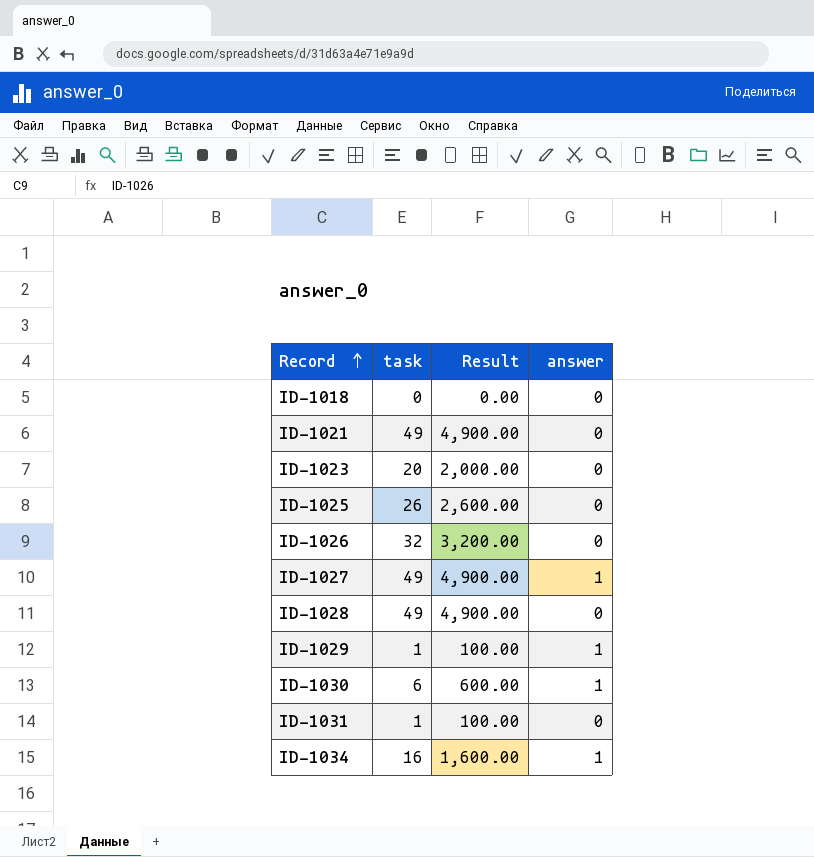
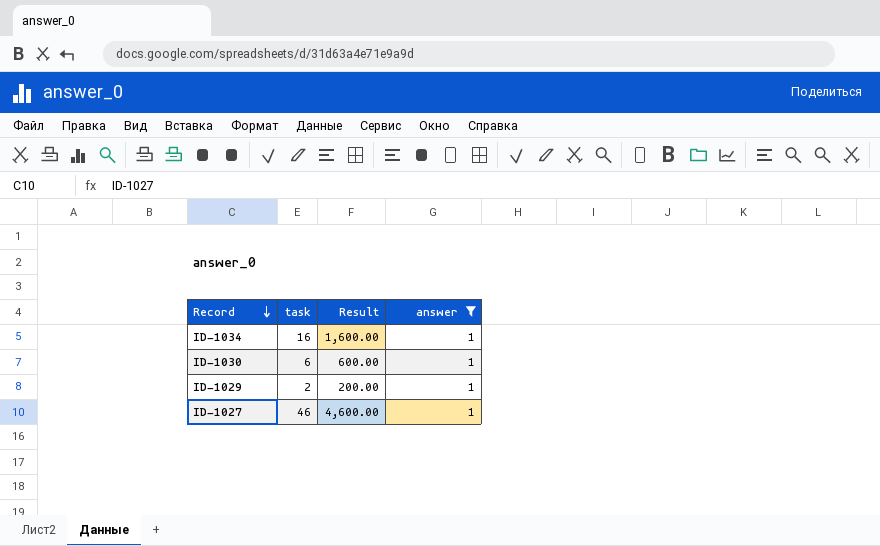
filter: none -> answer = 1
row order: Record ascending -> Record descending
ID-1029 | task: 1 -> 2
ID-1029 | Result: 100.00 -> 200.00
ID-1027 | task: 49 -> 46
ID-1027 | Result: 4,900.00 -> 4,600.00

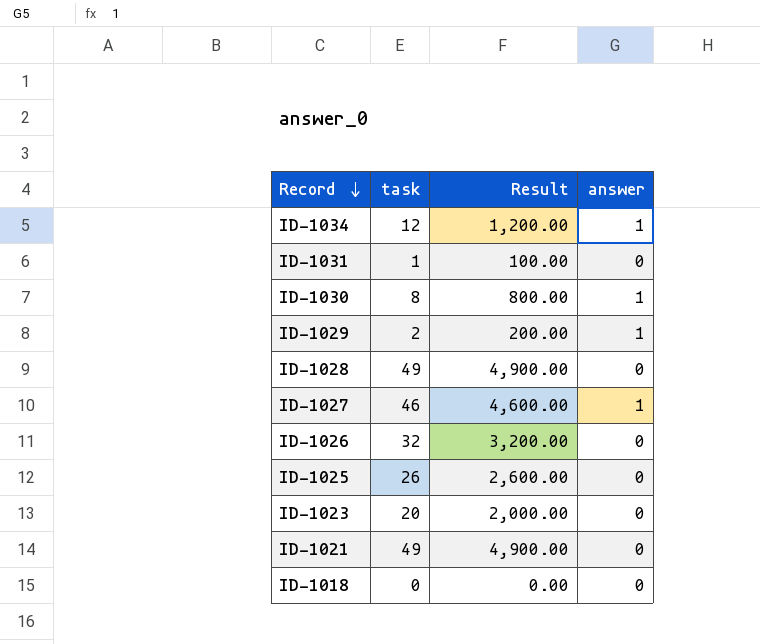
filter: answer = 1 -> none
ID-1034 | task: 16 -> 12
ID-1034 | Result: 1,600.00 -> 1,200.00
ID-1030 | task: 6 -> 8
ID-1030 | Result: 600.00 -> 800.00

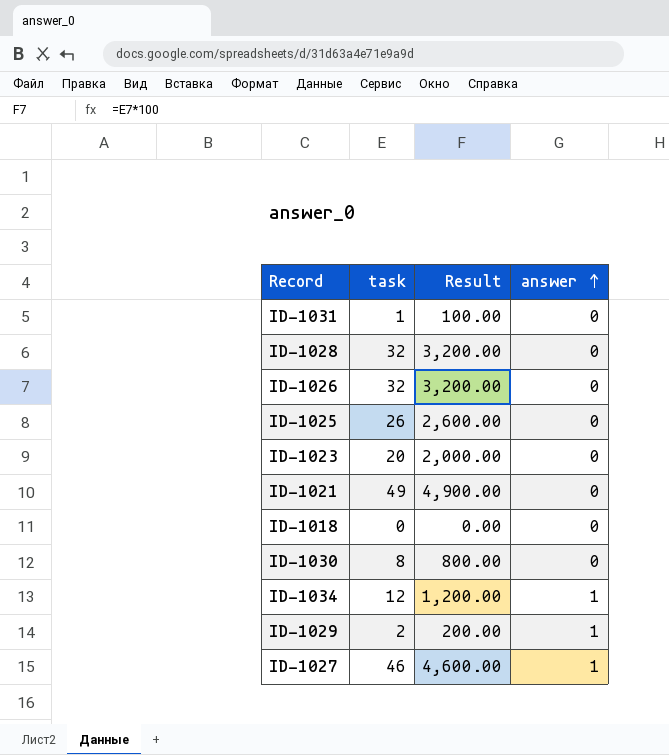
row order: Record descending -> answer ascending
ID-1028 | task: 49 -> 32
ID-1028 | Result: 4,900.00 -> 3,200.00
ID-1030 | answer: 1 -> 0

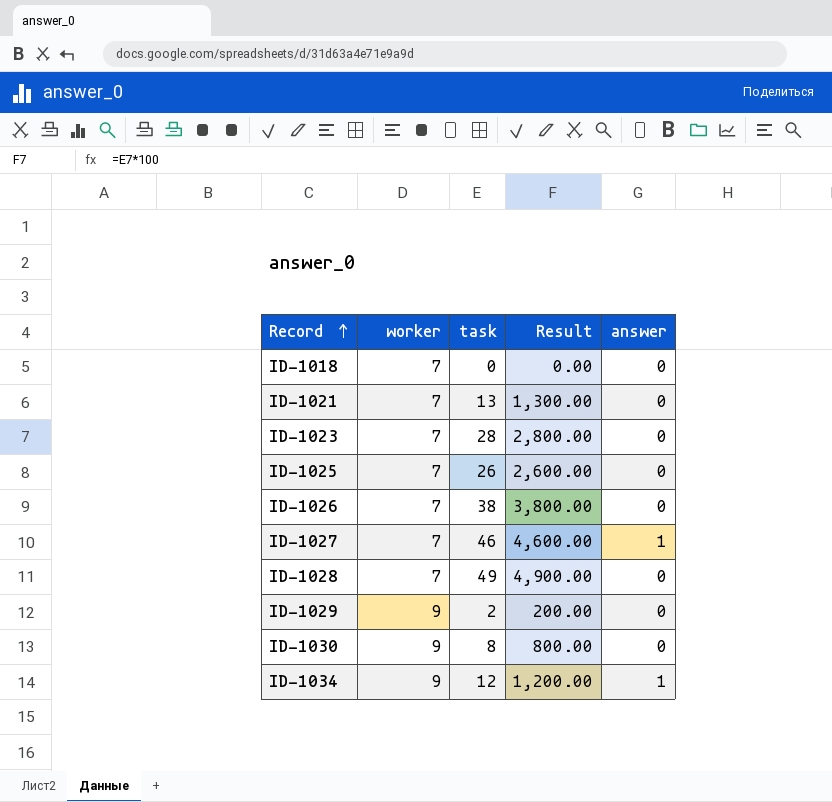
row order: answer ascending -> Record ascending
column worker | position: none -> 2
row ID-1031: 1 | 100.00 | 0 -> none
ID-1021 | task: 49 -> 13
ID-1021 | Result: 4,900.00 -> 1,300.00
ID-1023 | task: 20 -> 28
ID-1023 | Result: 2,000.00 -> 2,800.00
ID-1026 | task: 32 -> 38
ID-1026 | Result: 3,200.00 -> 3,800.00
ID-1028 | task: 32 -> 49
ID-1028 | Result: 3,200.00 -> 4,900.00
ID-1029 | answer: 1 -> 0

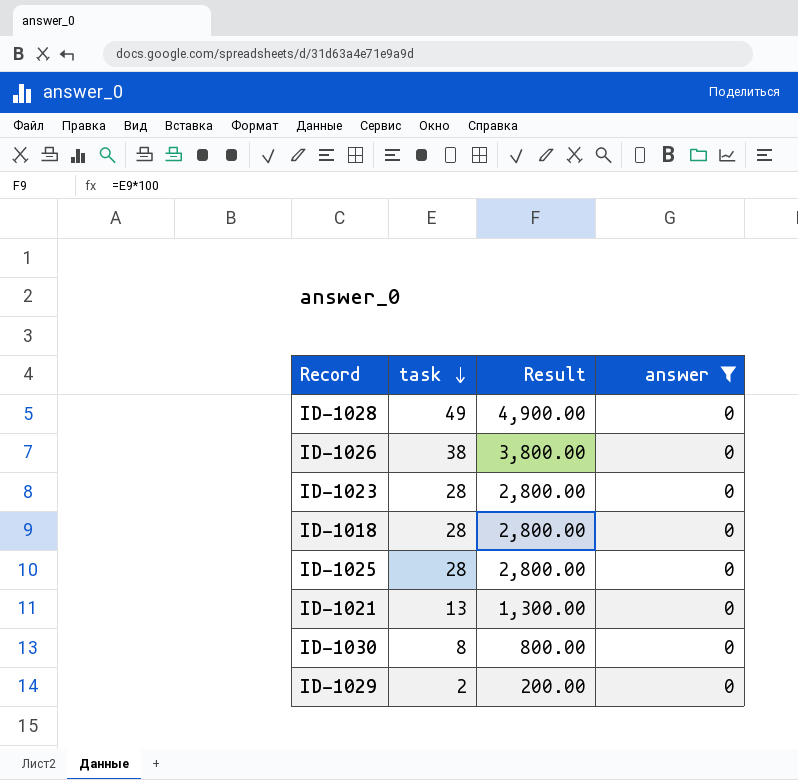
filter: none -> answer = 0
row order: Record ascending -> task descending
column worker | position: 2 -> none
ID-1018 | task: 0 -> 28
ID-1018 | Result: 0.00 -> 2,800.00
ID-1025 | task: 26 -> 28
ID-1025 | Result: 2,600.00 -> 2,800.00

